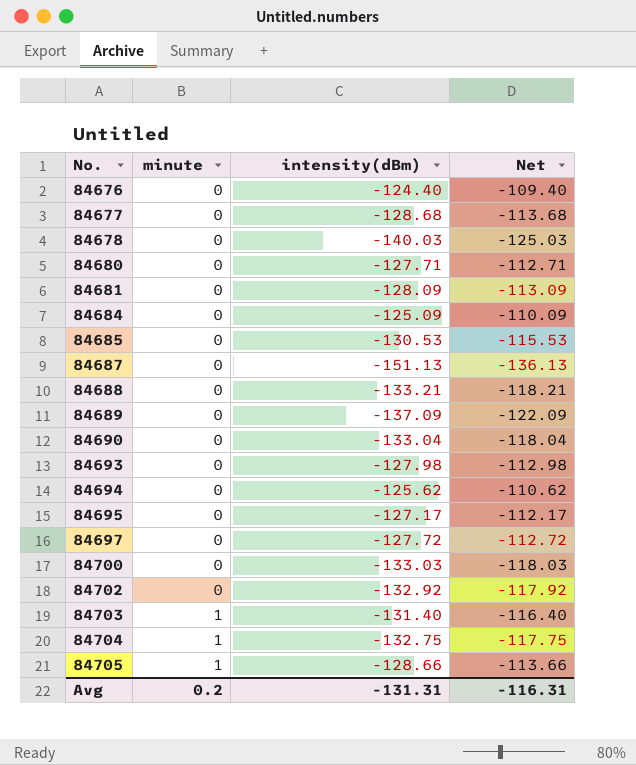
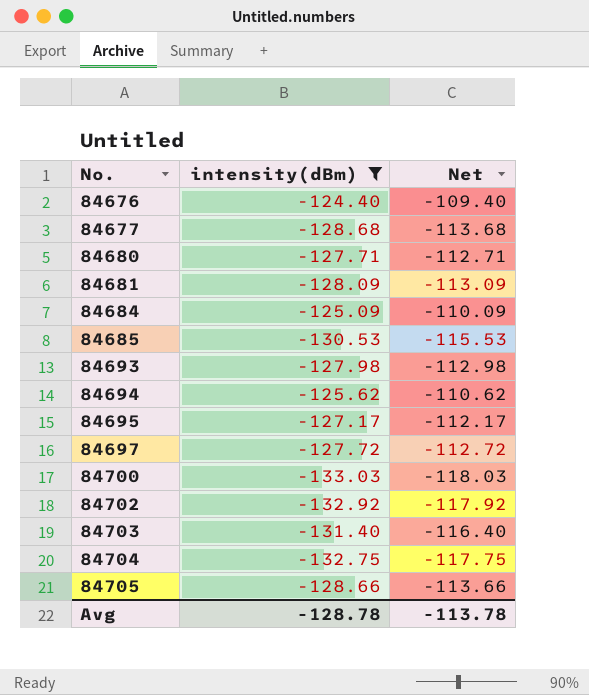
filter: none -> intensity(dBm) >= -133.03
column minute | position: 2 -> none
Avg | intensity(dBm): -131.31 -> -128.78
Avg | Net: -116.31 -> -113.78

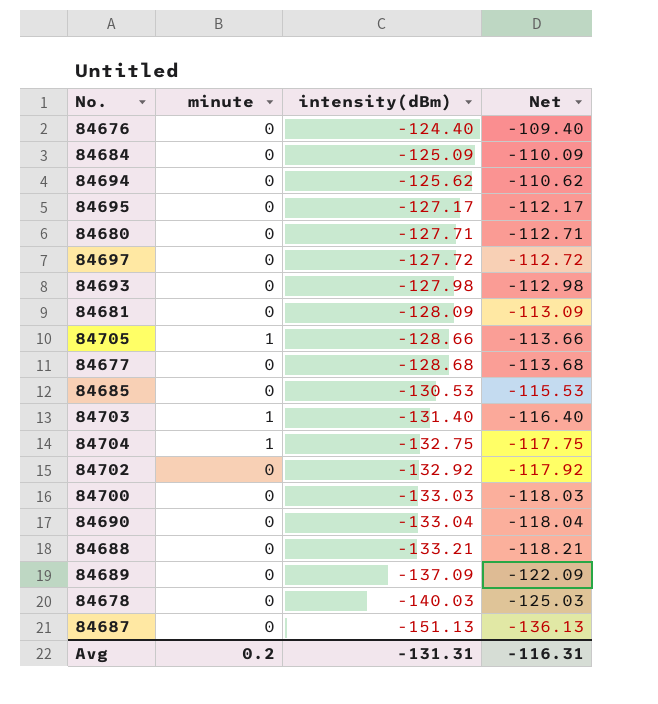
filter: intensity(dBm) >= -133.03 -> none
row order: No. ascending -> intensity(dBm) descending
column minute | position: none -> 2
Avg | intensity(dBm): -128.78 -> -131.31
Avg | Net: -113.78 -> -116.31

